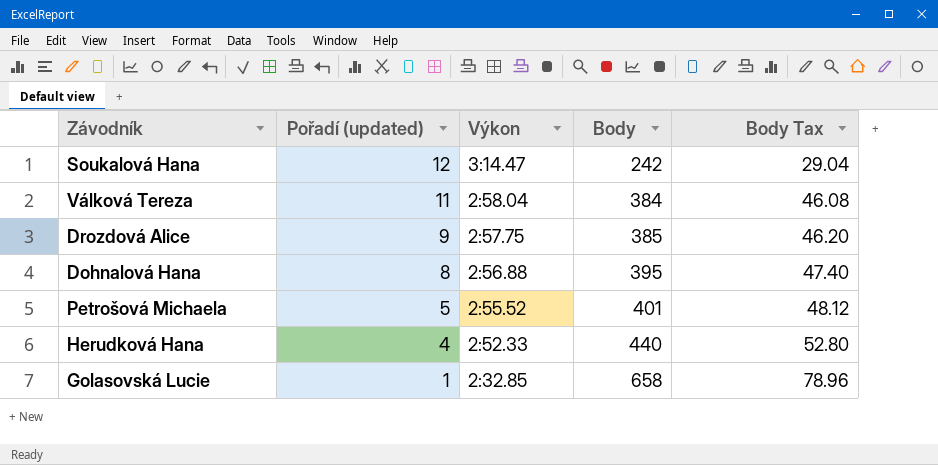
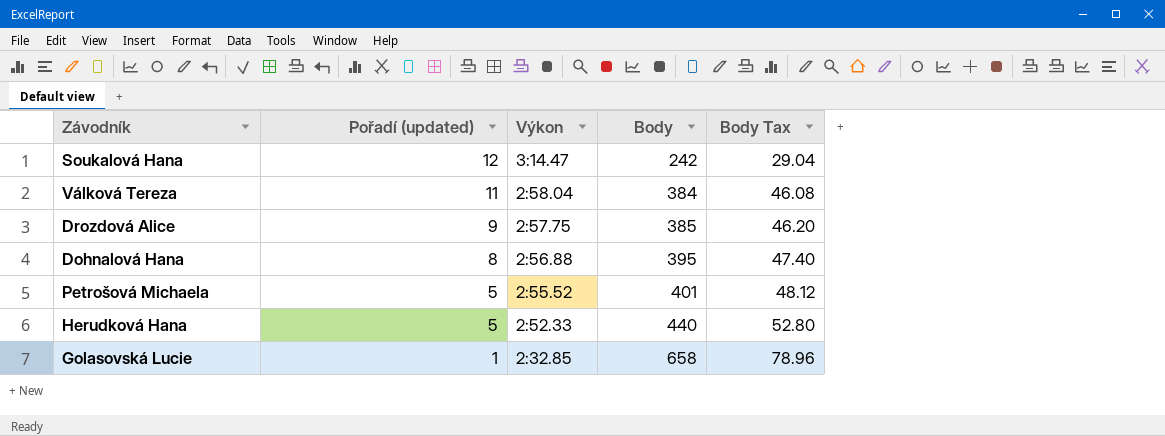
Herudková Hana | Pořadí (updated): 4 -> 5

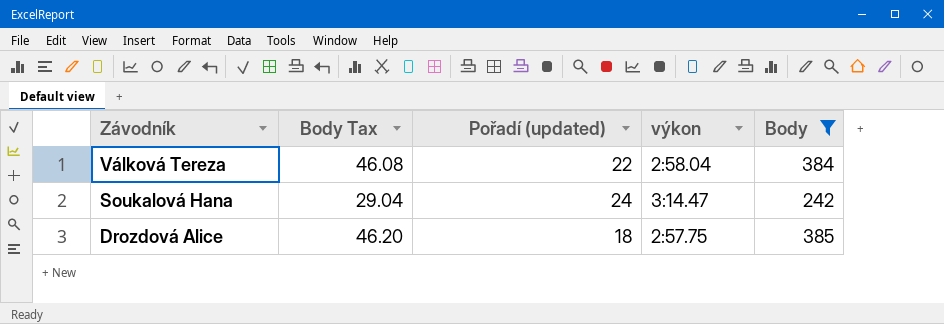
filter: none -> Body <= 385
row order: Pořadí (updated) descending -> Závodník descending
column Body Tax | position: 5 -> 2
column name: Výkon -> výkon
Válková Tereza | Pořadí (updated): 11 -> 22
Soukalová Hana | Pořadí (updated): 12 -> 24
Drozdová Alice | Pořadí (updated): 9 -> 18

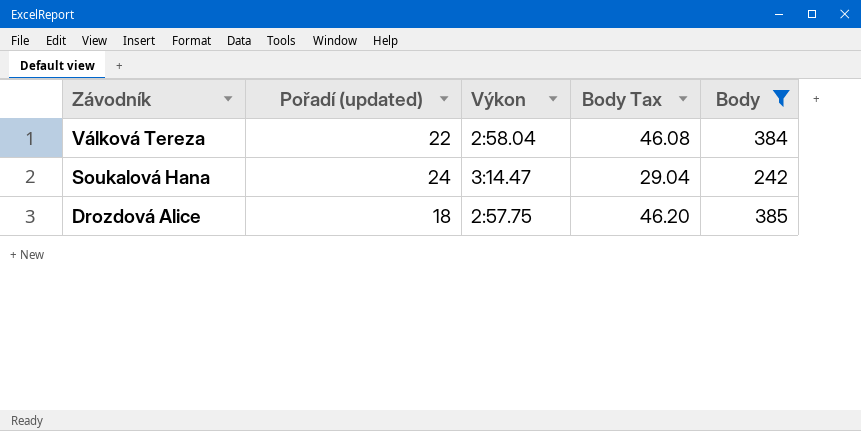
column name: výkon -> Výkon
column Body Tax | position: 2 -> 4

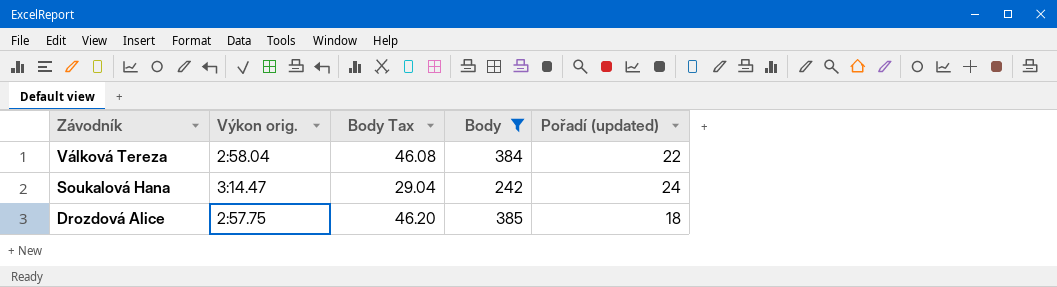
column name: Výkon -> Výkon orig.
column Pořadí (updated) | position: 2 -> 5

